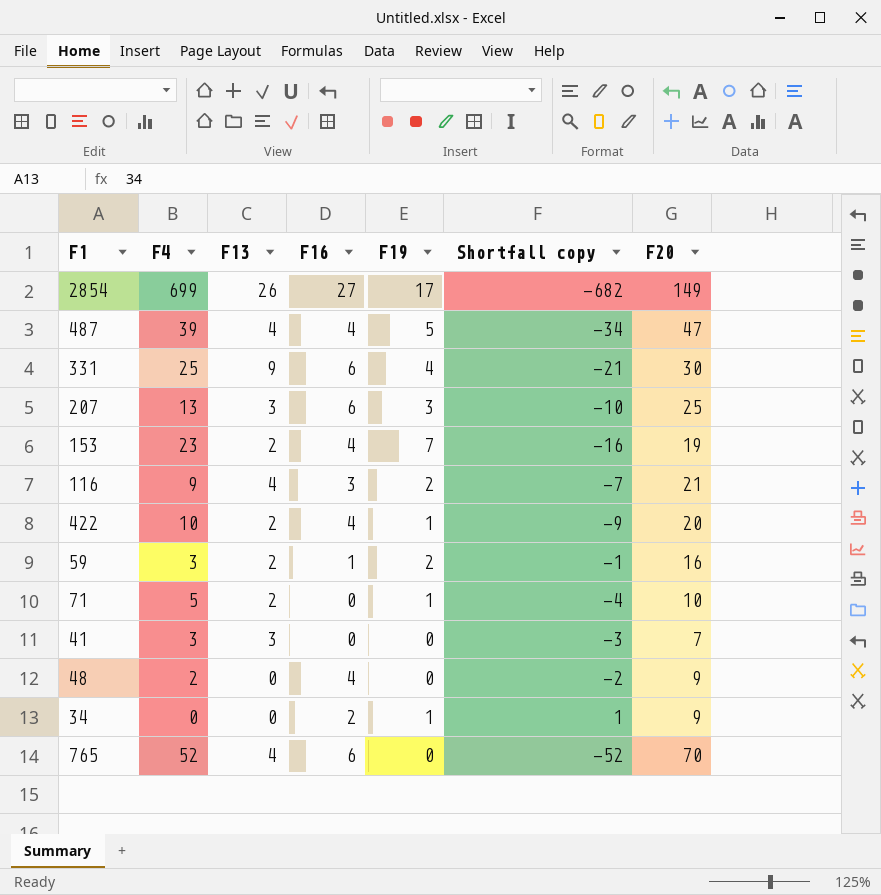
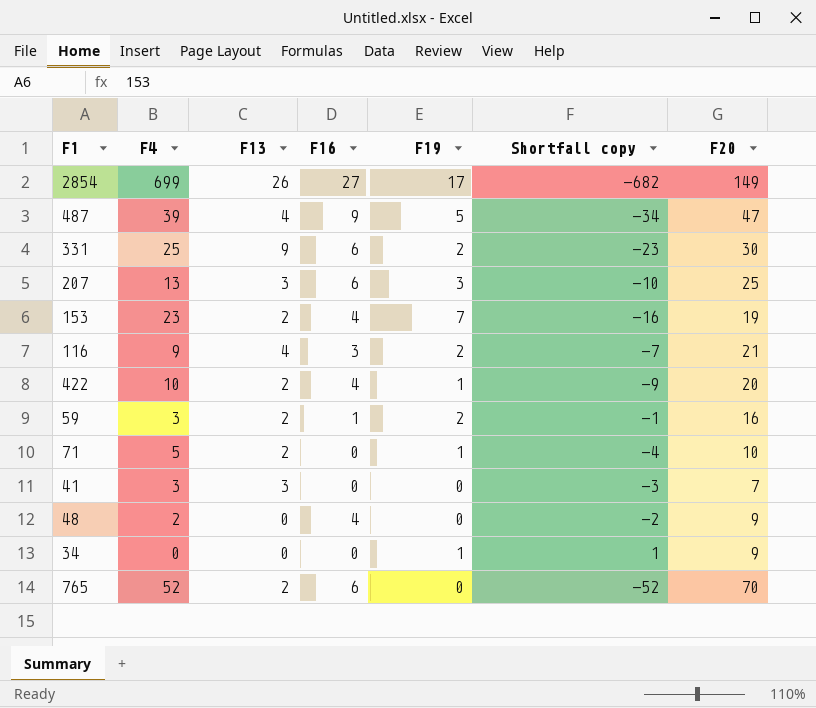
487 | F16: 4 -> 9
331 | F19: 4 -> 2
331 | Shortfall copy: -21 -> -23
34 | F16: 2 -> 0
765 | F13: 4 -> 2

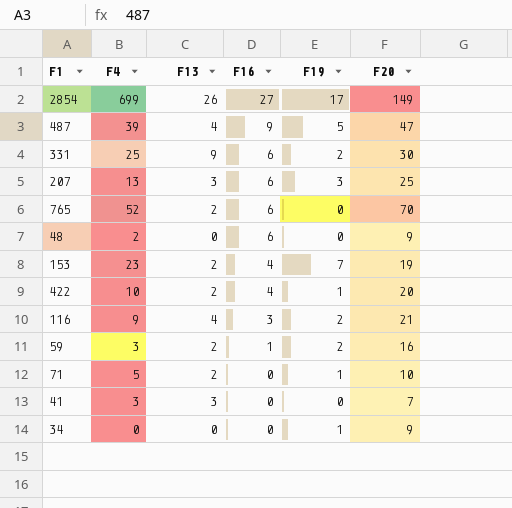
row order: none -> F16 descending
column Shortfall copy | formula: [F19] - [F4] -> none
48 | F16: 4 -> 6

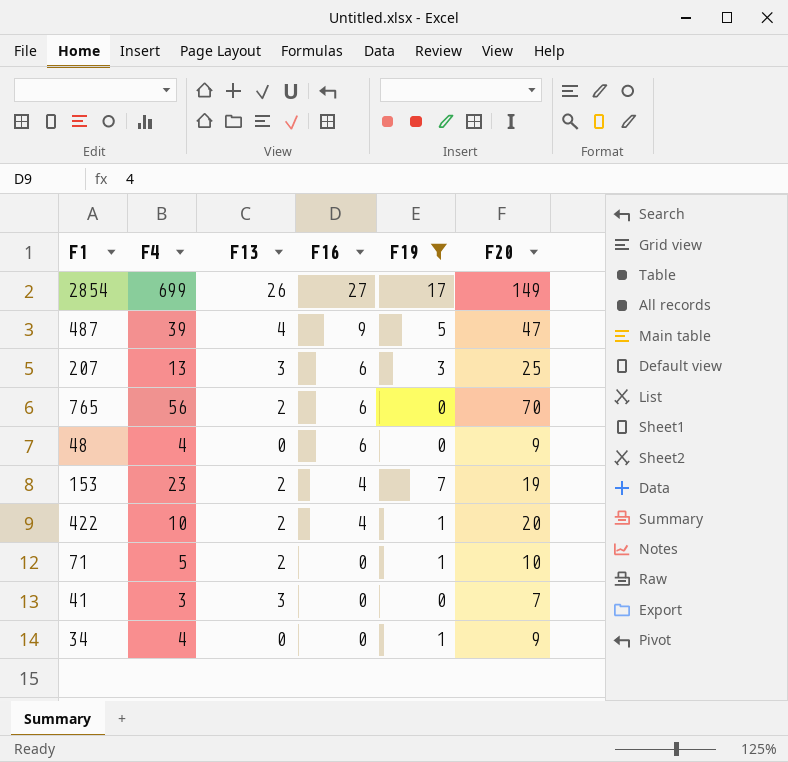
filter: none -> F19 != 2
765 | F4: 52 -> 56
48 | F4: 2 -> 4
34 | F4: 0 -> 4

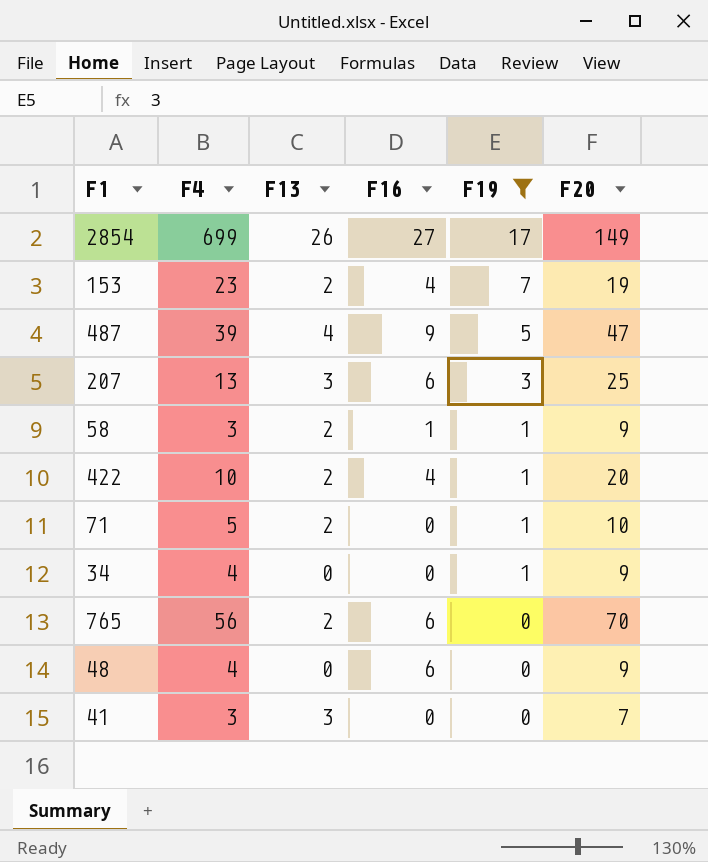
row order: F16 descending -> F19 descending
row 58: none -> 3 | 2 | 1 | 1 | 9

